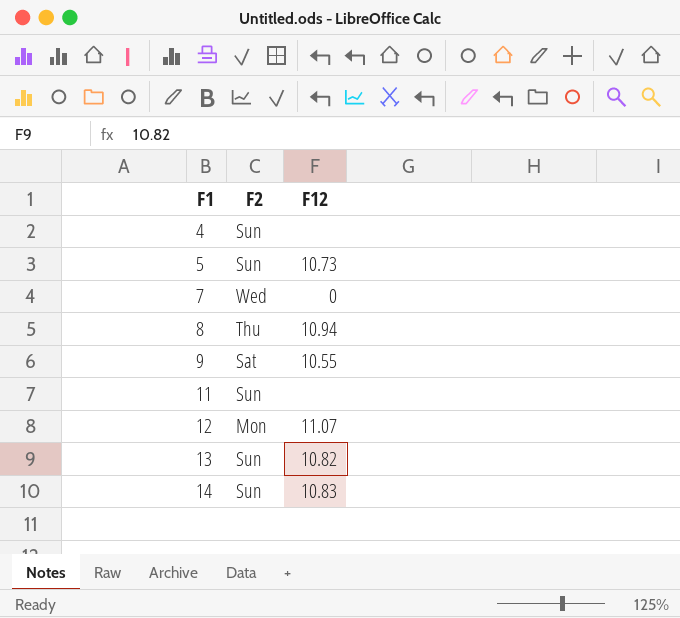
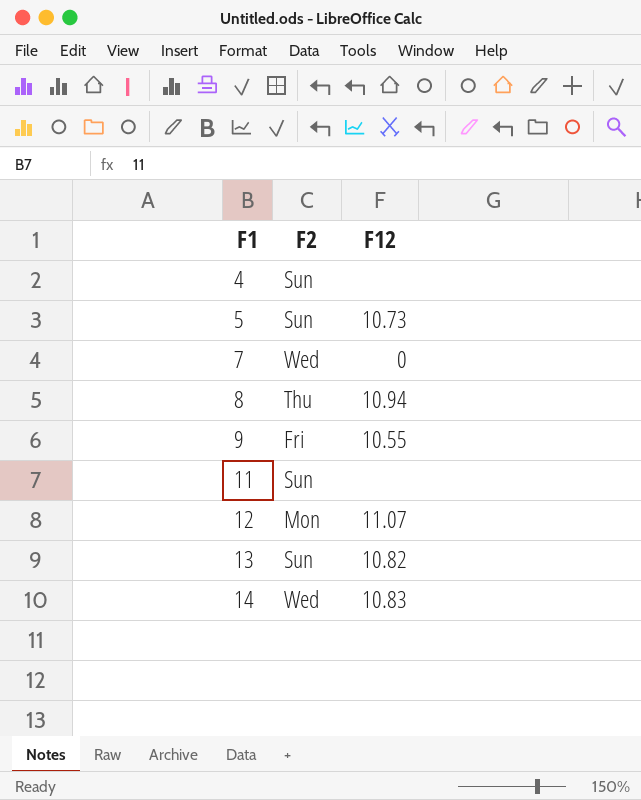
9 | F2: Sat -> Fri
14 | F2: Sun -> Wed

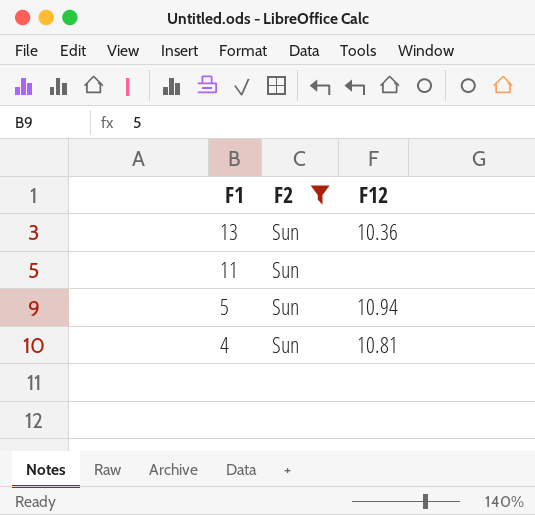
filter: none -> F2 = Sun
row order: F1 ascending -> F1 descending
13 | F12: 10.82 -> 10.36
5 | F12: 10.73 -> 10.94
4 | F12: none -> 10.81

